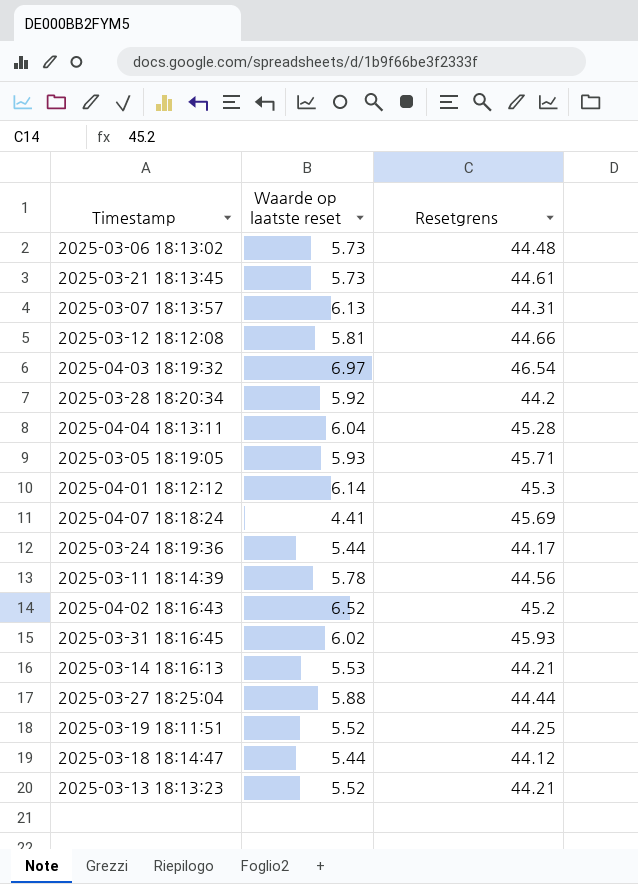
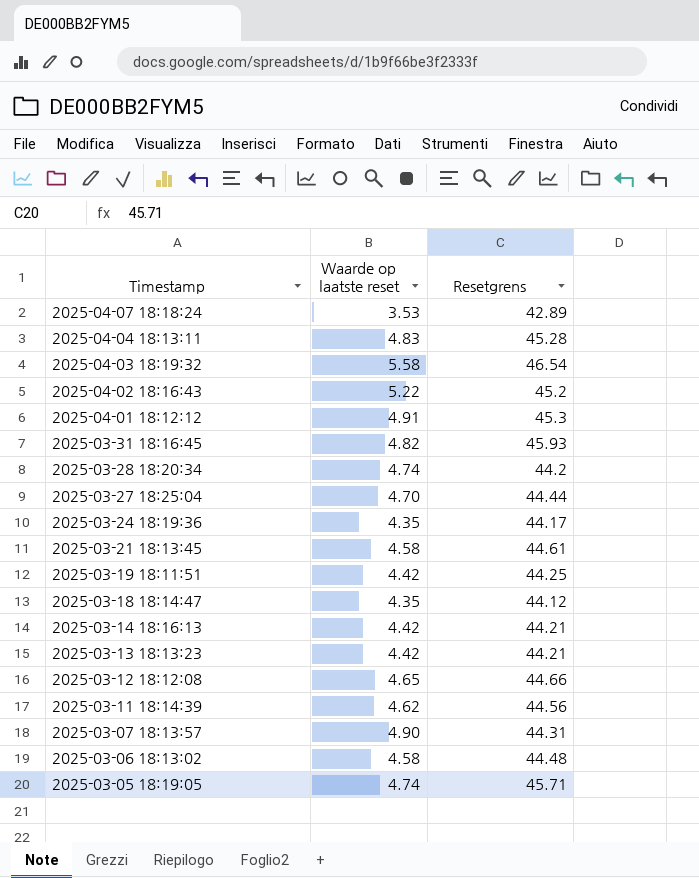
row order: none -> Timestamp descending
2025-04-07 18:18:24 | Waarde op laatste reset: 4.41 -> 3.53
2025-04-07 18:18:24 | Resetgrens: 45.69 -> 42.89
2025-04-04 18:13:11 | Waarde op laatste reset: 6.04 -> 4.83
2025-04-03 18:19:32 | Waarde op laatste reset: 6.97 -> 5.58
2025-04-02 18:16:43 | Waarde op laatste reset: 6.52 -> 5.22
2025-04-01 18:12:12 | Waarde op laatste reset: 6.14 -> 4.91
2025-03-31 18:16:45 | Waarde op laatste reset: 6.02 -> 4.82
2025-03-28 18:20:34 | Waarde op laatste reset: 5.92 -> 4.74
2025-03-27 18:25:04 | Waarde op laatste reset: 5.88 -> 4.70
2025-03-24 18:19:36 | Waarde op laatste reset: 5.44 -> 4.35
2025-03-21 18:13:45 | Waarde op laatste reset: 5.73 -> 4.58
2025-03-19 18:11:51 | Waarde op laatste reset: 5.52 -> 4.42
2025-03-18 18:14:47 | Waarde op laatste reset: 5.44 -> 4.35
2025-03-14 18:16:13 | Waarde op laatste reset: 5.53 -> 4.42
2025-03-13 18:13:23 | Waarde op laatste reset: 5.52 -> 4.42
2025-03-12 18:12:08 | Waarde op laatste reset: 5.81 -> 4.65
2025-03-11 18:14:39 | Waarde op laatste reset: 5.78 -> 4.62
2025-03-07 18:13:57 | Waarde op laatste reset: 6.13 -> 4.90
2025-03-06 18:13:02 | Waarde op laatste reset: 5.73 -> 4.58
2025-03-05 18:19:05 | Waarde op laatste reset: 5.93 -> 4.74

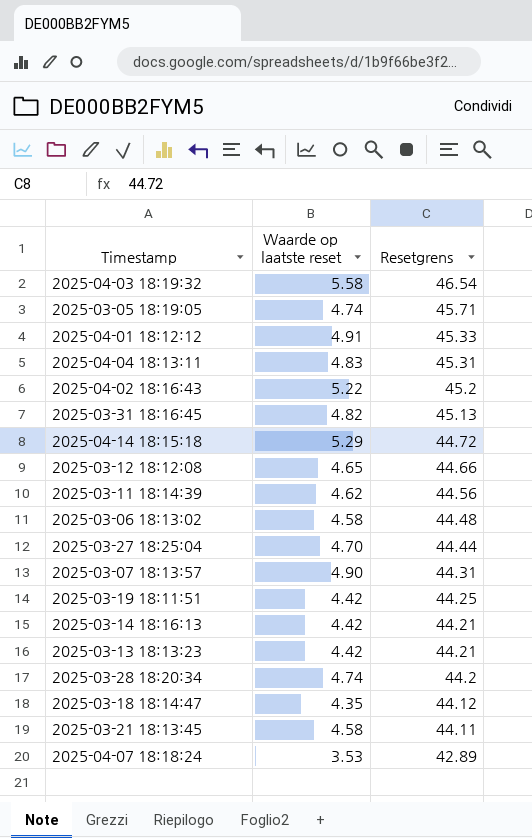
row order: Timestamp descending -> Resetgrens descending
row 2025-03-24 18:19:36: 4.35 | 44.17 -> none
2025-04-01 18:12:12 | Resetgrens: 45.3 -> 45.33
2025-04-04 18:13:11 | Resetgrens: 45.28 -> 45.31
2025-03-31 18:16:45 | Resetgrens: 45.93 -> 45.13
row 2025-04-14 18:15:18: none -> 5.29 | 44.72
2025-03-21 18:13:45 | Resetgrens: 44.61 -> 44.11

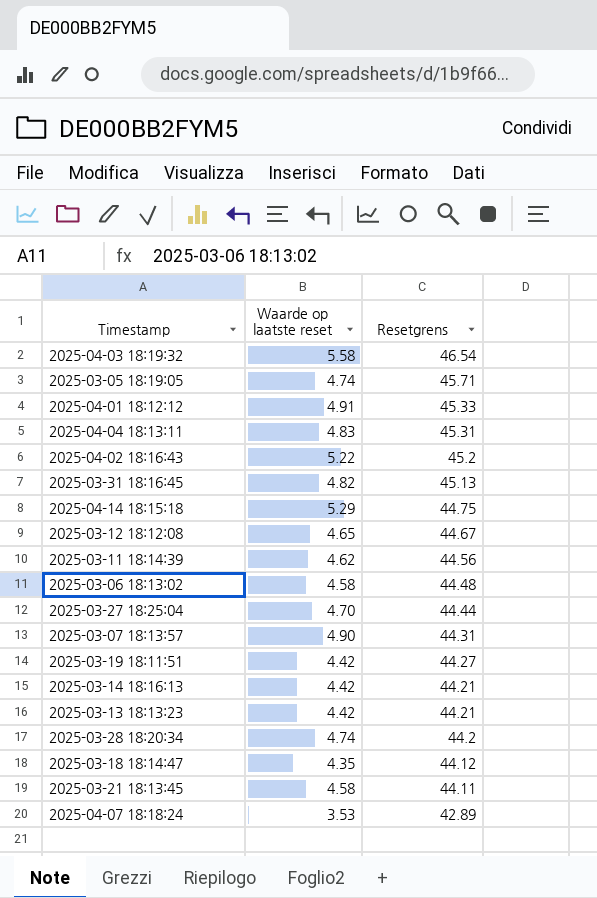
2025-04-14 18:15:18 | Resetgrens: 44.72 -> 44.75
2025-03-12 18:12:08 | Resetgrens: 44.66 -> 44.67
2025-03-19 18:11:51 | Resetgrens: 44.25 -> 44.27

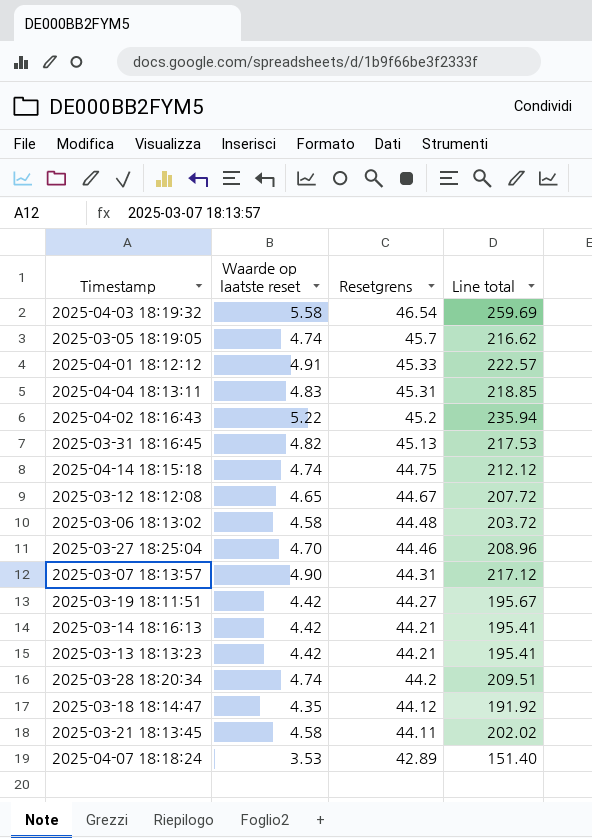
column Line total | formula: none -> [Waarde op laatste reset] * [Resetgrens]
row 2025-03-11 18:14:39: 4.62 | 44.56 -> none
2025-03-05 18:19:05 | Resetgrens: 45.71 -> 45.7
2025-04-14 18:15:18 | Waarde op laatste reset: 5.29 -> 4.74
2025-03-27 18:25:04 | Resetgrens: 44.44 -> 44.46

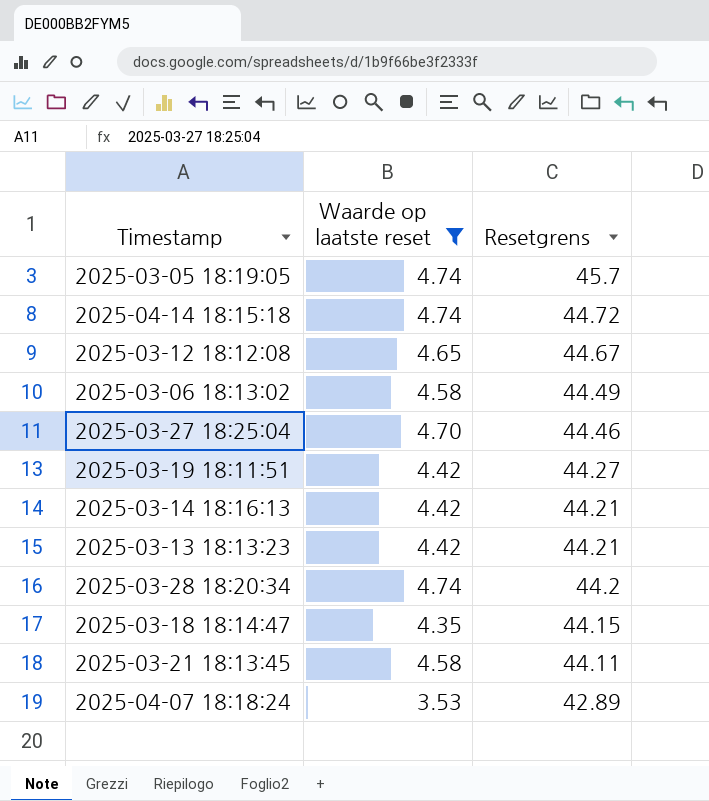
filter: none -> Waarde op laatste reset <= 4.74
column Line total | formula: [Waarde op laatste reset] * [Resetgrens] -> none
2025-04-14 18:15:18 | Resetgrens: 44.75 -> 44.72
2025-03-06 18:13:02 | Resetgrens: 44.48 -> 44.49
2025-03-18 18:14:47 | Resetgrens: 44.12 -> 44.15

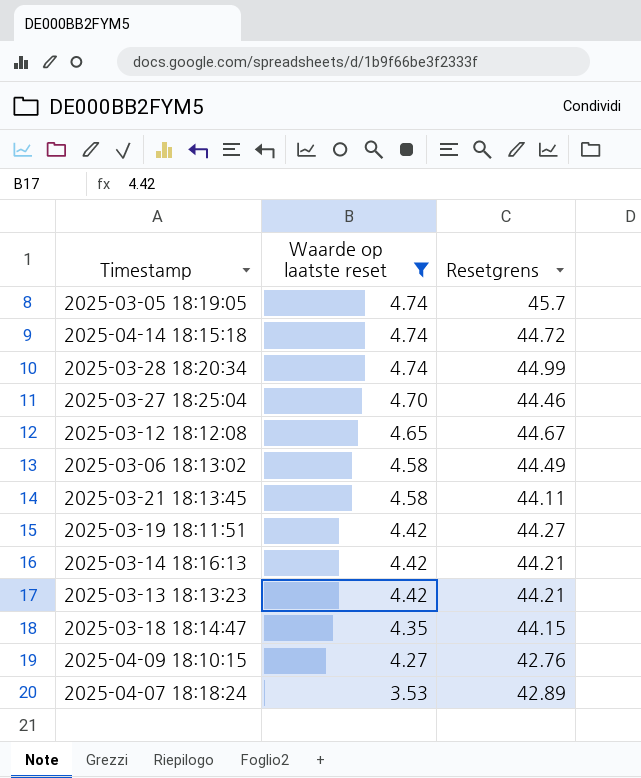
row order: Resetgrens descending -> Waarde op laatste reset descending
2025-03-28 18:20:34 | Resetgrens: 44.2 -> 44.99
row 2025-04-09 18:10:15: none -> 4.27 | 42.76

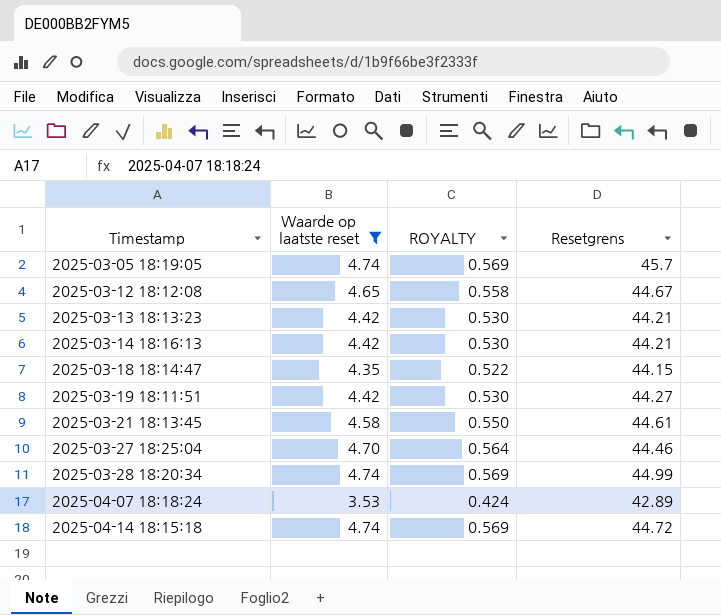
row order: Waarde op laatste reset descending -> Timestamp ascending
column ROYALTY | formula: none -> [Waarde op laatste reset] * 0.12
row 2025-03-06 18:13:02: 4.58 | 44.49 -> none
row 2025-04-09 18:10:15: 4.27 | 42.76 -> none
2025-03-21 18:13:45 | Resetgrens: 44.11 -> 44.61

